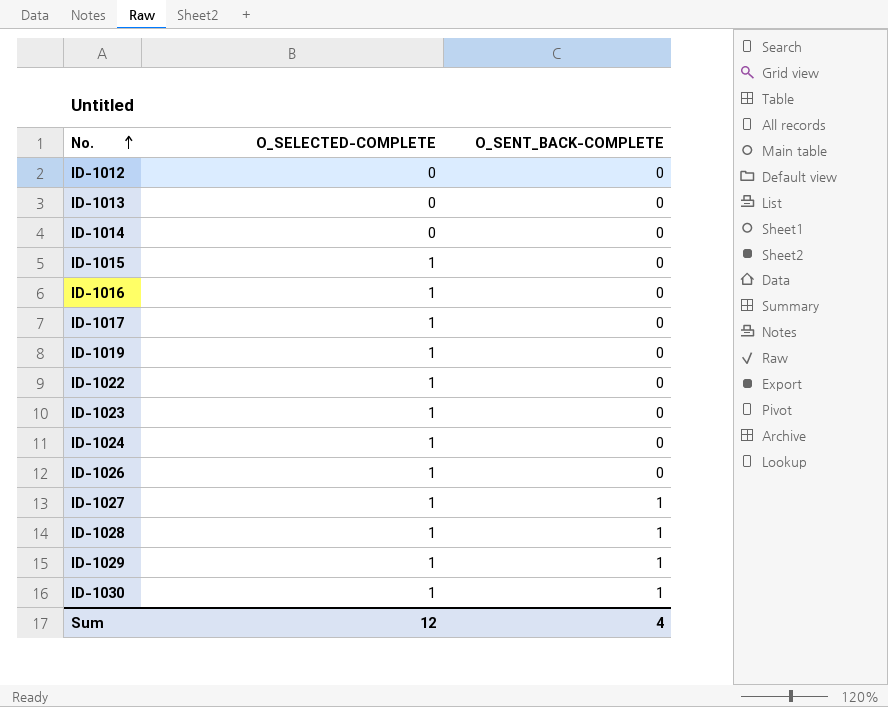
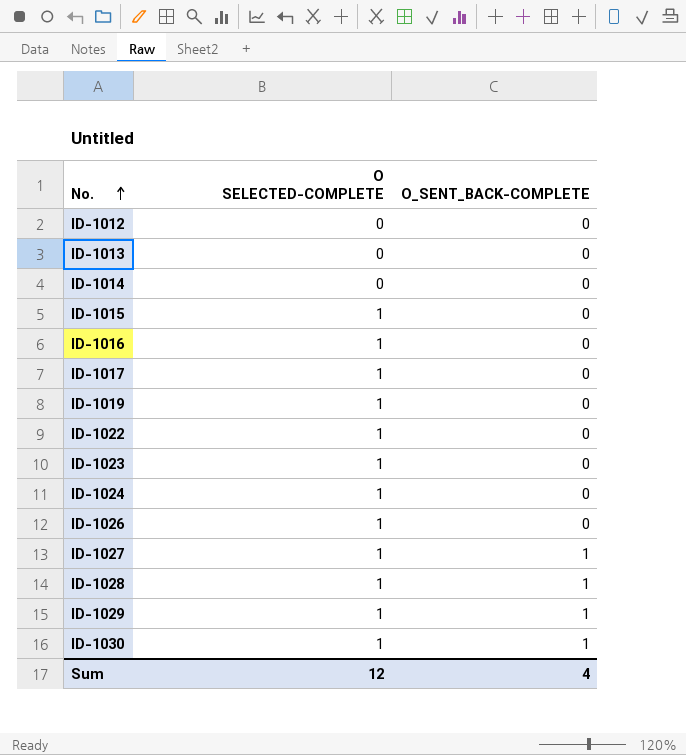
column name: O_SELECTED-COMPLETE -> O SELECTED-COMPLETE

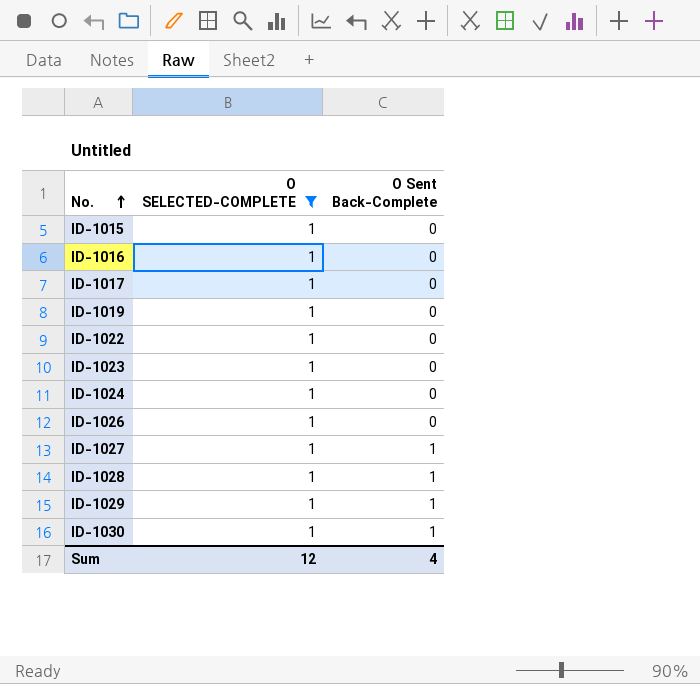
filter: none -> O SELECTED-COMPLETE = 1
column name: O_SENT_BACK-COMPLETE -> O Sent Back-Complete

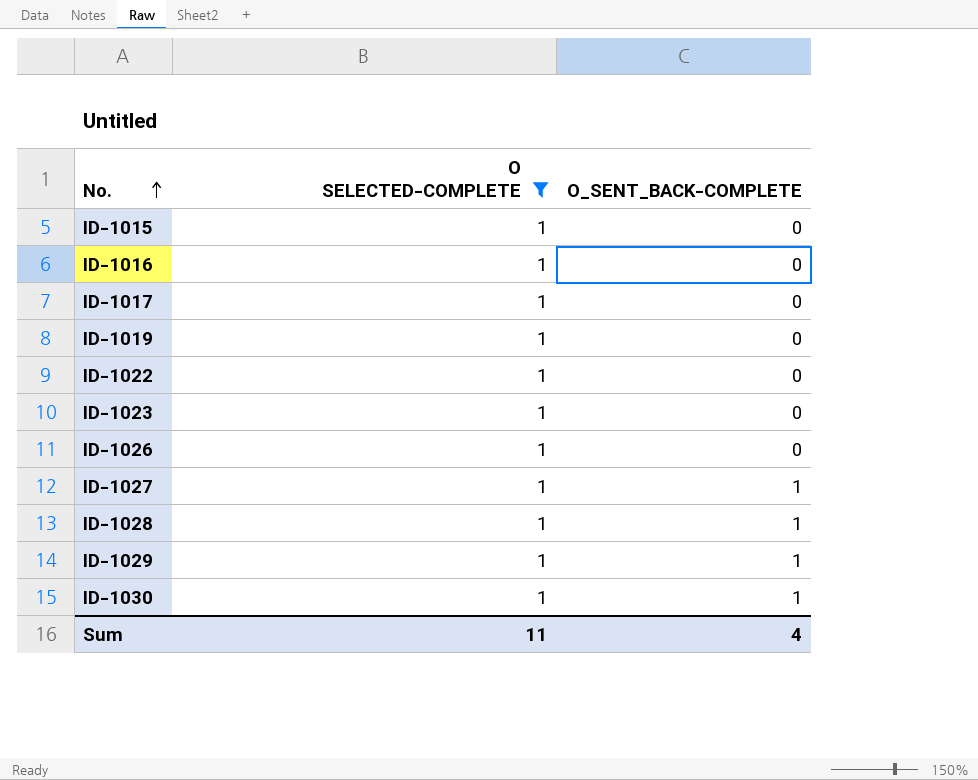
column name: O Sent Back-Complete -> O_SENT_BACK-COMPLETE
row ID-1024: 1 | 0 -> none
Sum | O SELECTED-COMPLETE: 12 -> 11

